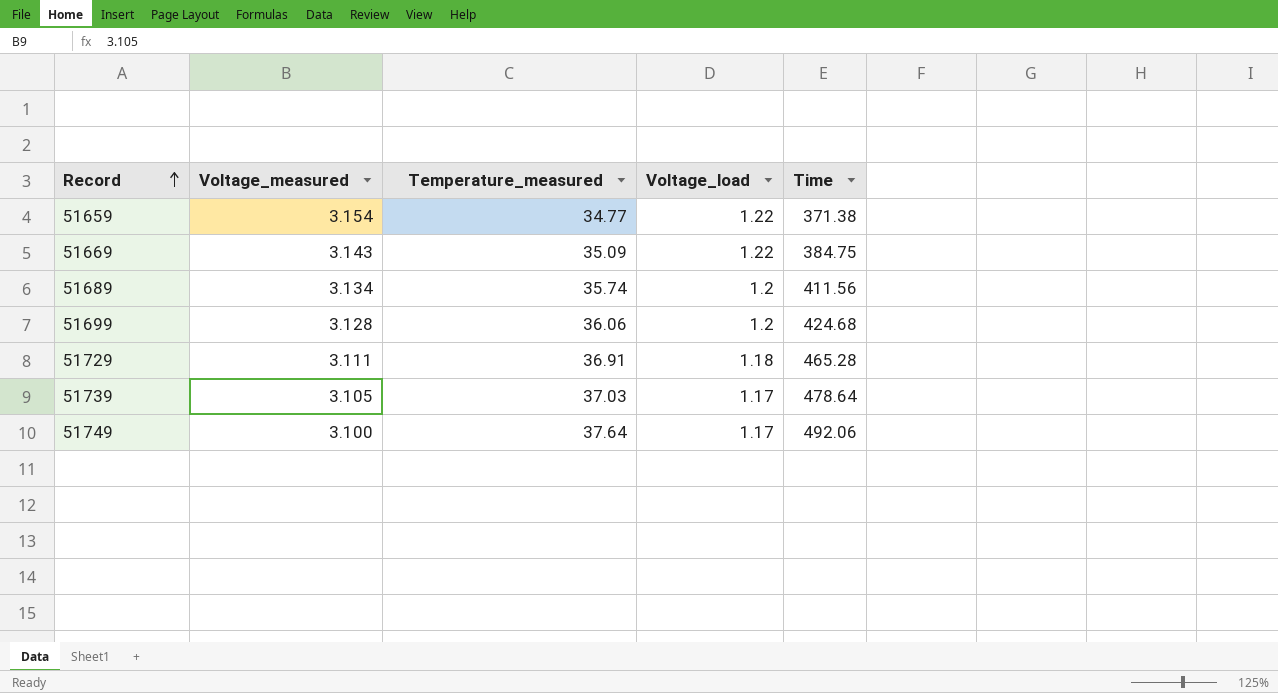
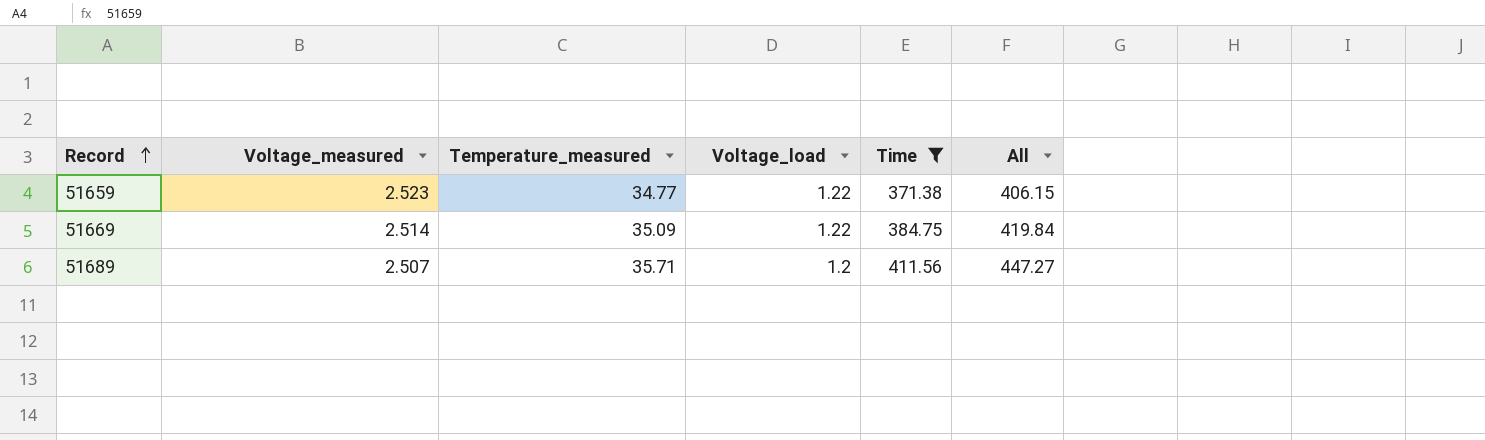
filter: none -> Time <= 411.56
column All | formula: none -> [Temperature_measured] + [Time]
51659 | Voltage_measured: 3.154 -> 2.523
51669 | Voltage_measured: 3.143 -> 2.514
51689 | Voltage_measured: 3.134 -> 2.507
51689 | Temperature_measured: 35.74 -> 35.71

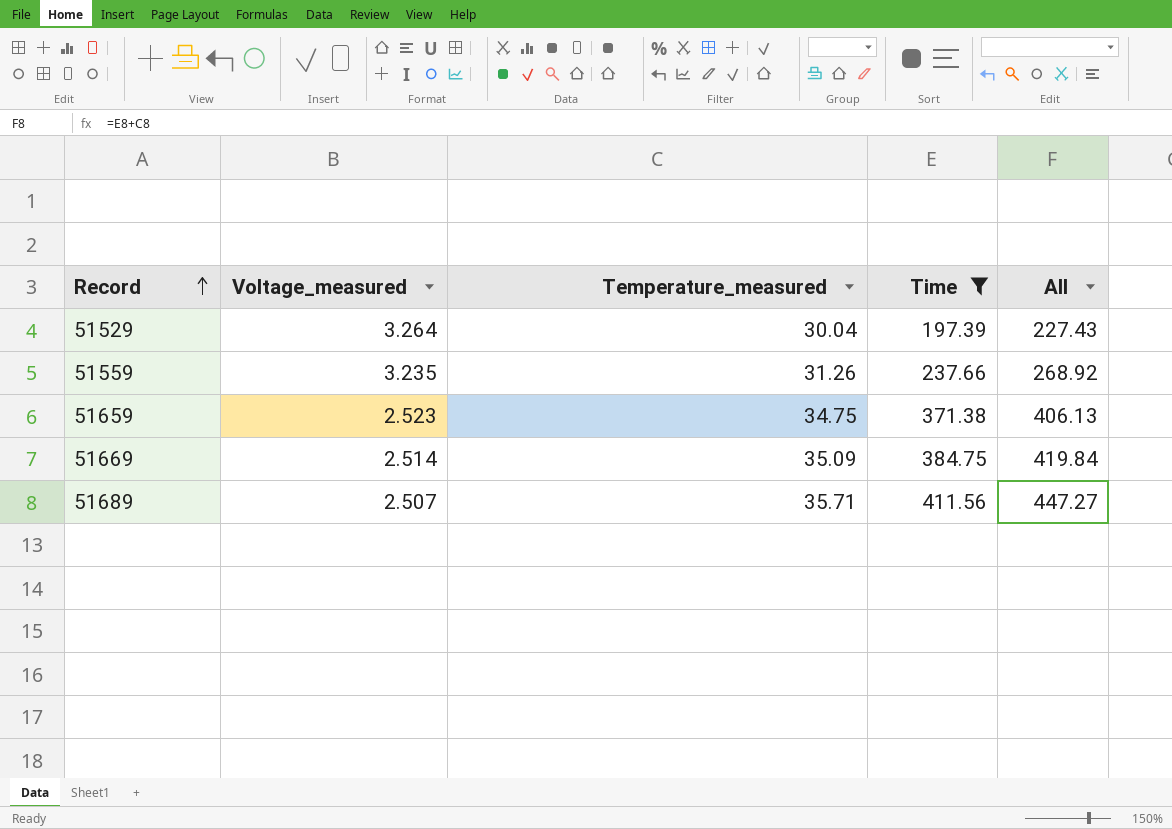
column Voltage_load | position: 4 -> none
row 51529: none -> 3.264 | 30.04 | 197.39 | 227.43
row 51559: none -> 3.235 | 31.26 | 237.66 | 268.92
51659 | Temperature_measured: 34.77 -> 34.75
51659 | All: 406.15 -> 406.13

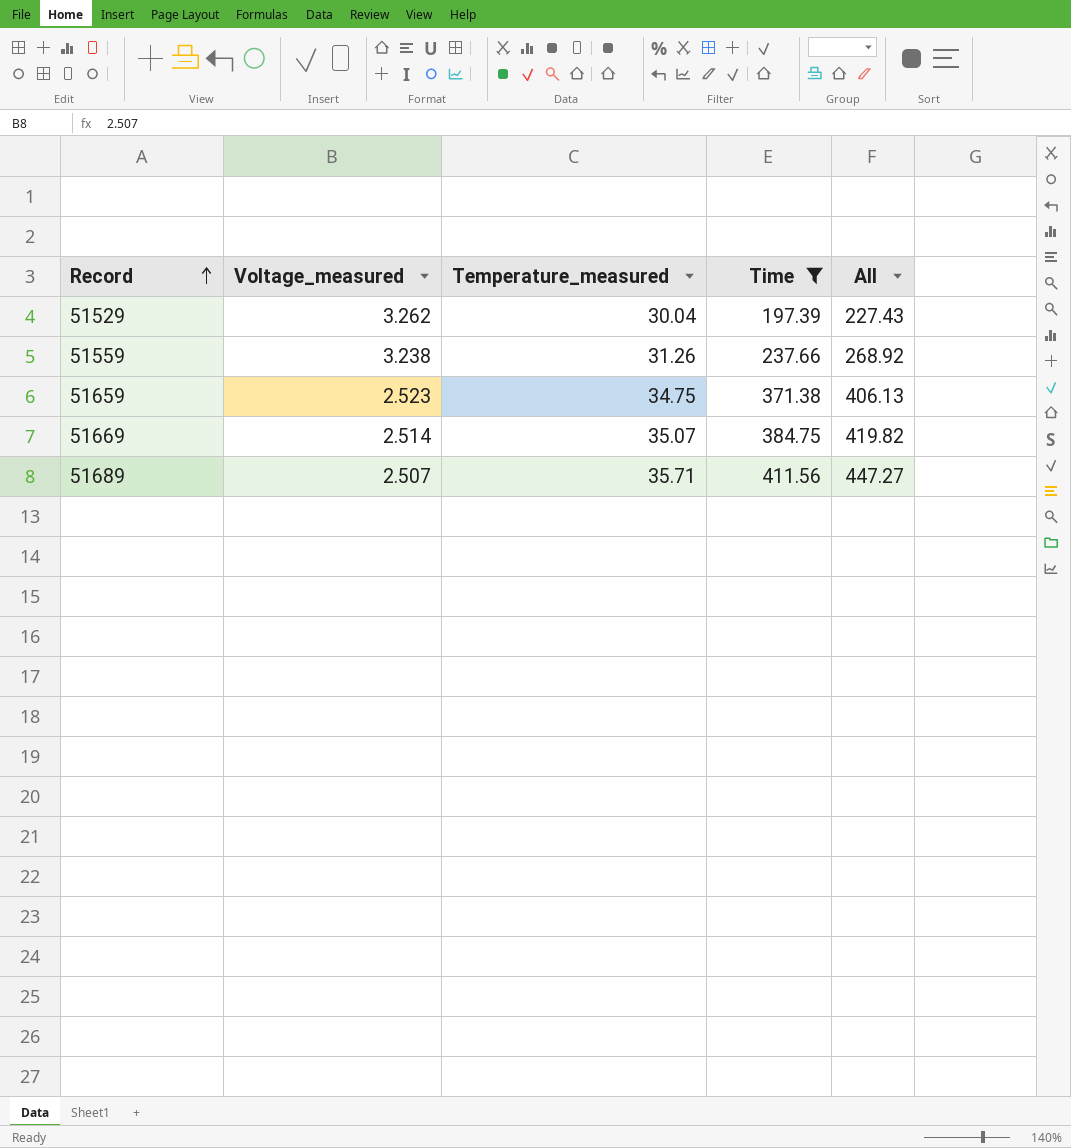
51529 | Voltage_measured: 3.264 -> 3.262
51559 | Voltage_measured: 3.235 -> 3.238
51669 | Temperature_measured: 35.09 -> 35.07
51669 | All: 419.84 -> 419.82

